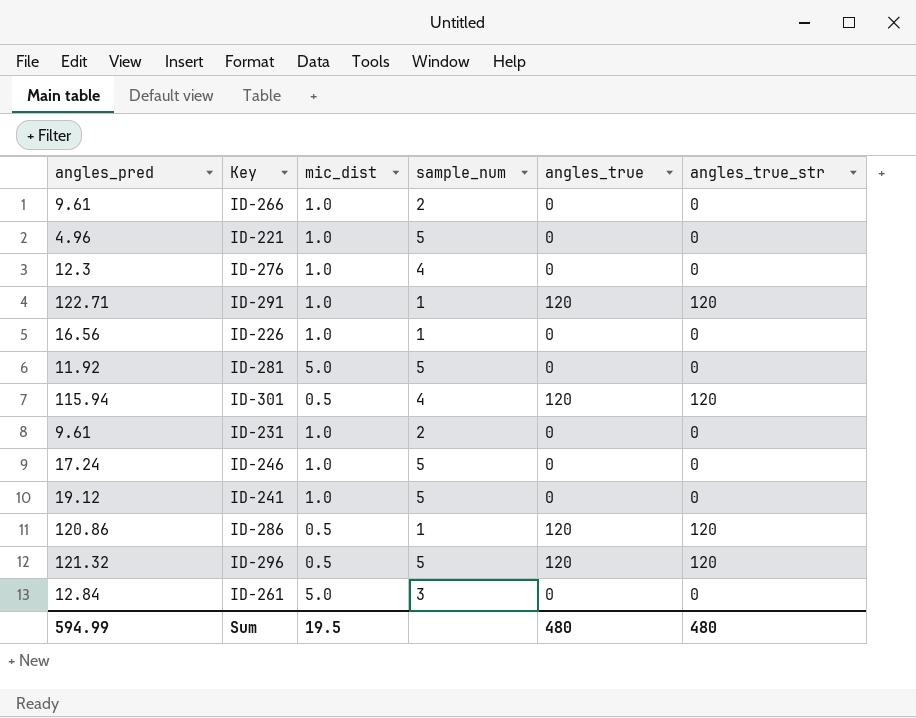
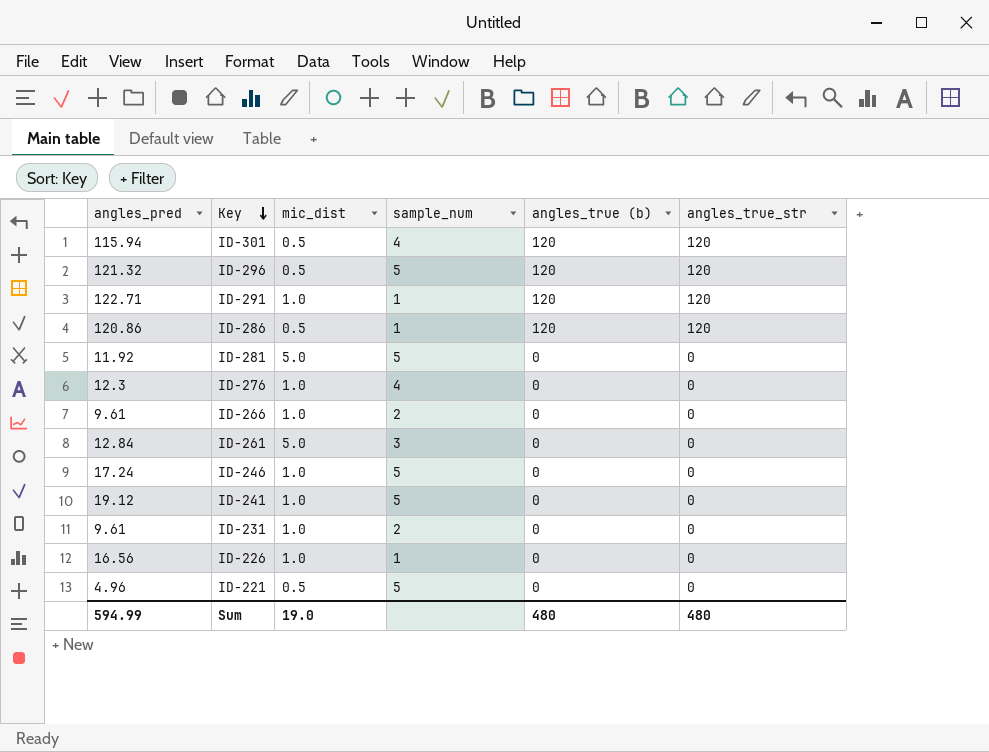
row order: none -> Key descending
column name: angles_true -> angles_true (b)
ID-221 | mic_dist: 1.0 -> 0.5
Sum | mic_dist: 19.5 -> 19.0

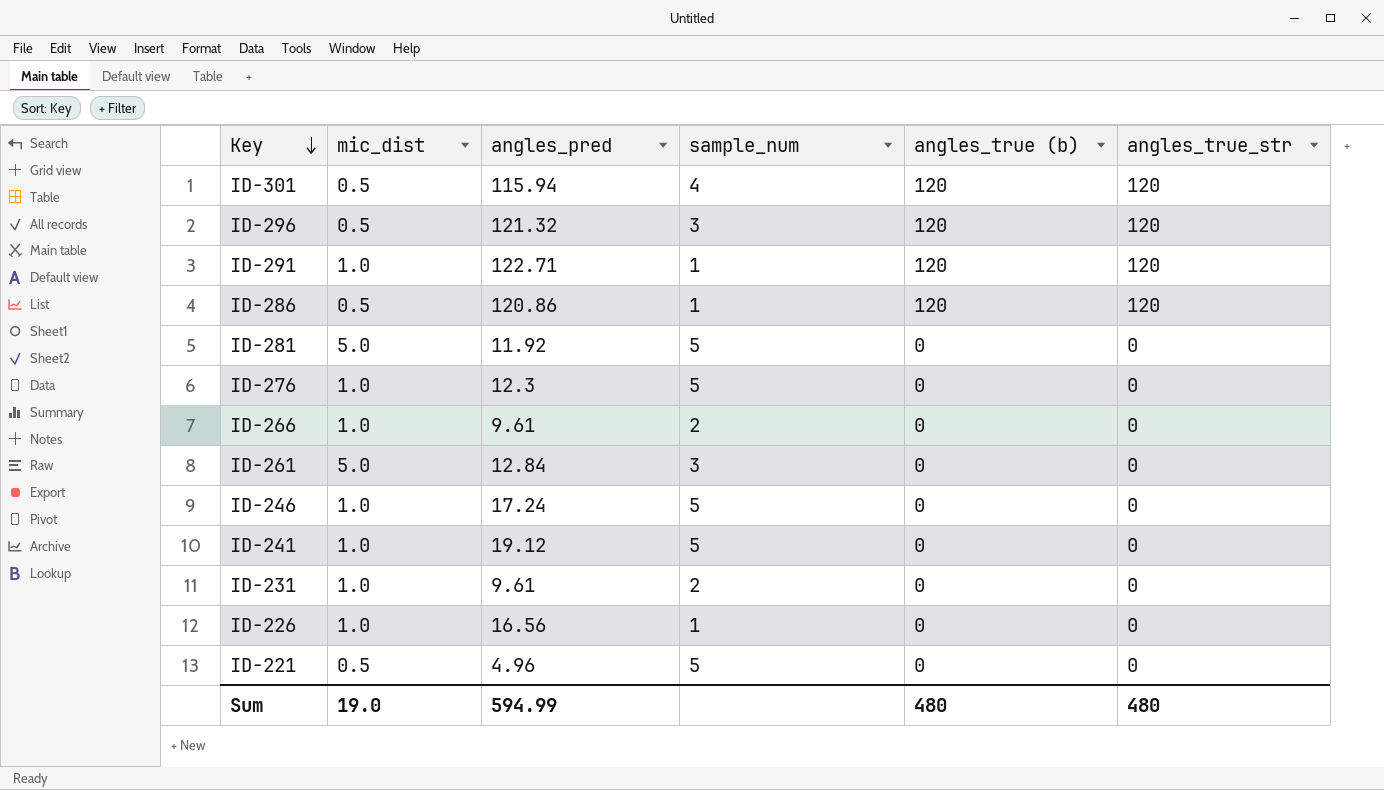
column angles_pred | position: 1 -> 3
ID-296 | sample_num: 5 -> 3
ID-276 | sample_num: 4 -> 5

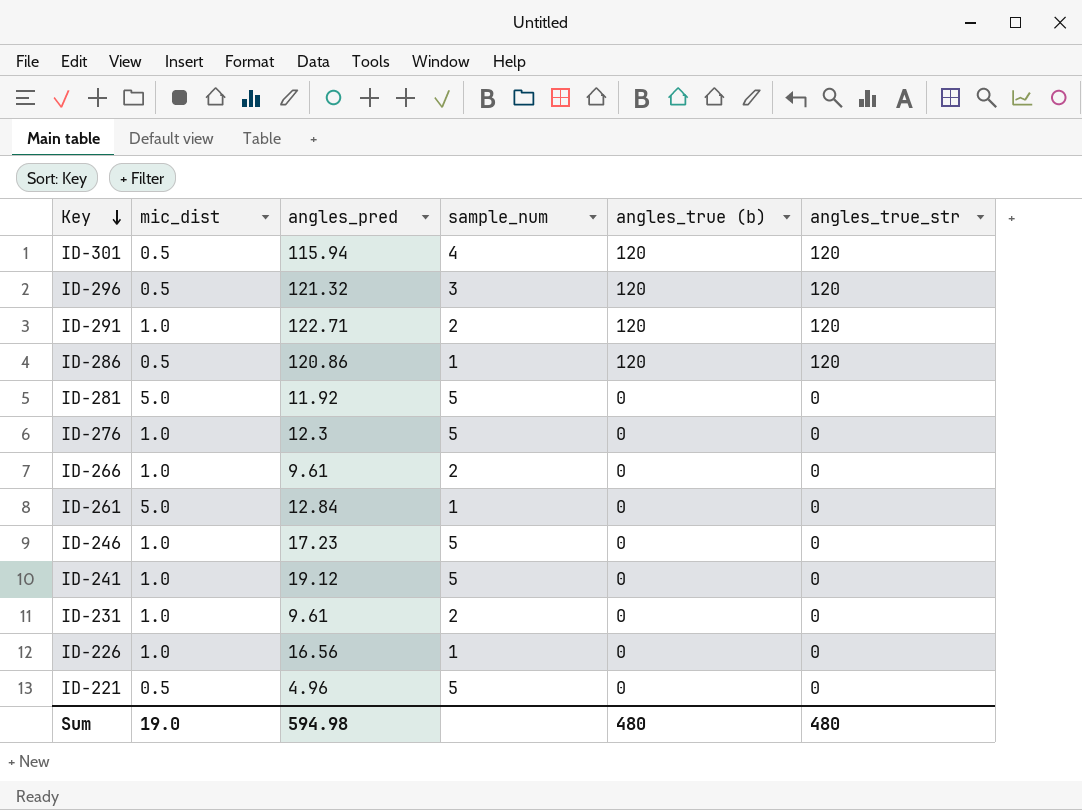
ID-291 | sample_num: 1 -> 2
ID-261 | sample_num: 3 -> 1
ID-246 | angles_pred: 17.24 -> 17.23
Sum | angles_pred: 594.99 -> 594.98

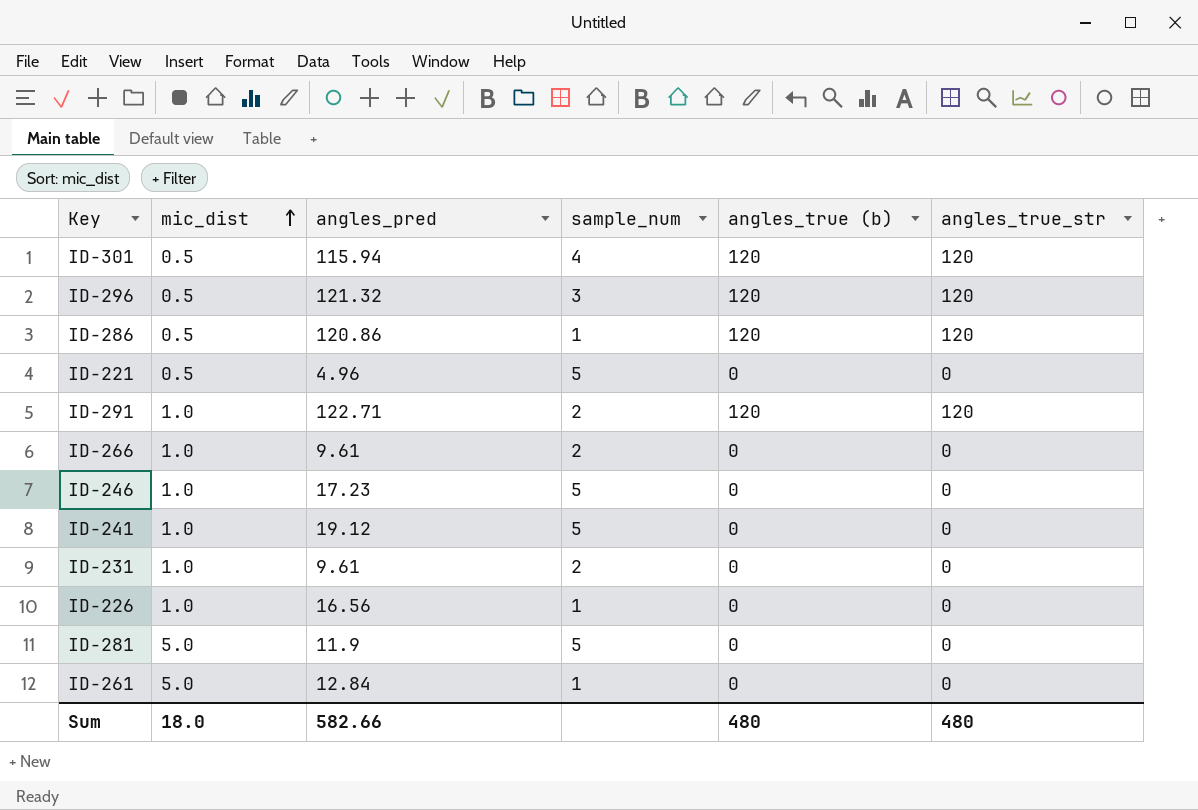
row order: Key descending -> mic_dist ascending
row ID-276: 1.0 | 12.3 | 5 | 0 | 0 -> none
ID-281 | angles_pred: 11.92 -> 11.9
Sum | mic_dist: 19.0 -> 18.0
Sum | angles_pred: 594.98 -> 582.66

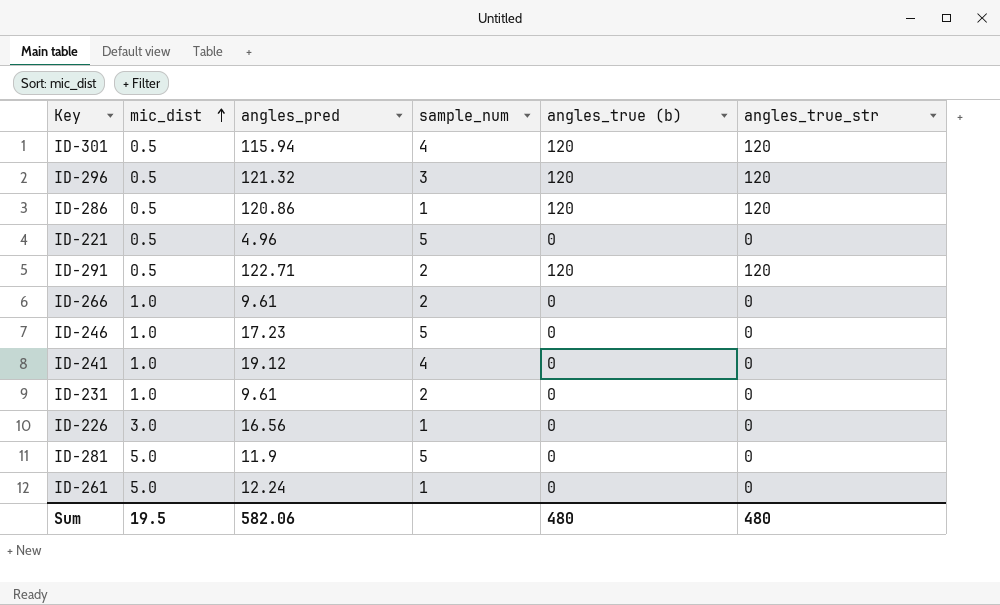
ID-291 | mic_dist: 1.0 -> 0.5
ID-241 | sample_num: 5 -> 4
ID-226 | mic_dist: 1.0 -> 3.0
ID-261 | angles_pred: 12.84 -> 12.24
Sum | mic_dist: 18.0 -> 19.5
Sum | angles_pred: 582.66 -> 582.06

